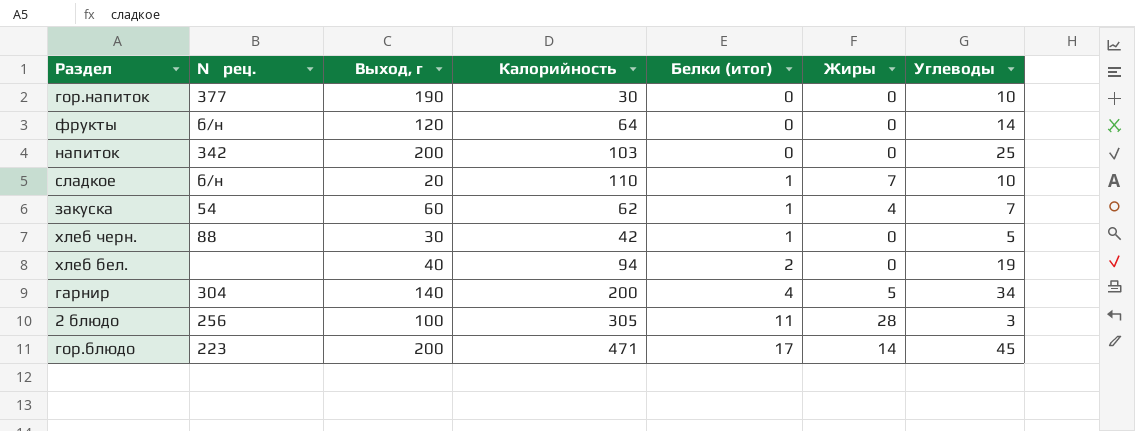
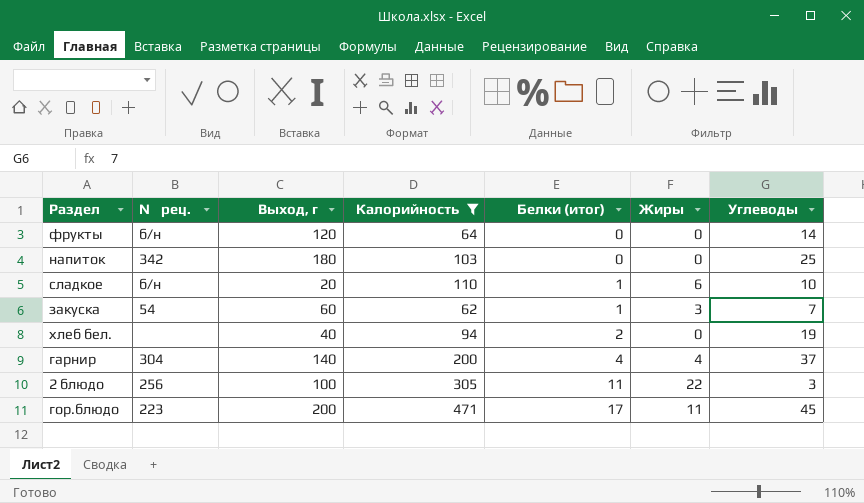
filter: none -> Калорийность >= 62
напиток | Выход, г: 200 -> 180
сладкое | Жиры: 7 -> 6
закуска | Жиры: 4 -> 3
гарнир | Жиры: 5 -> 4
гарнир | Углеводы: 34 -> 37
2 блюдо | Жиры: 28 -> 22
гор.блюдо | Жиры: 14 -> 11

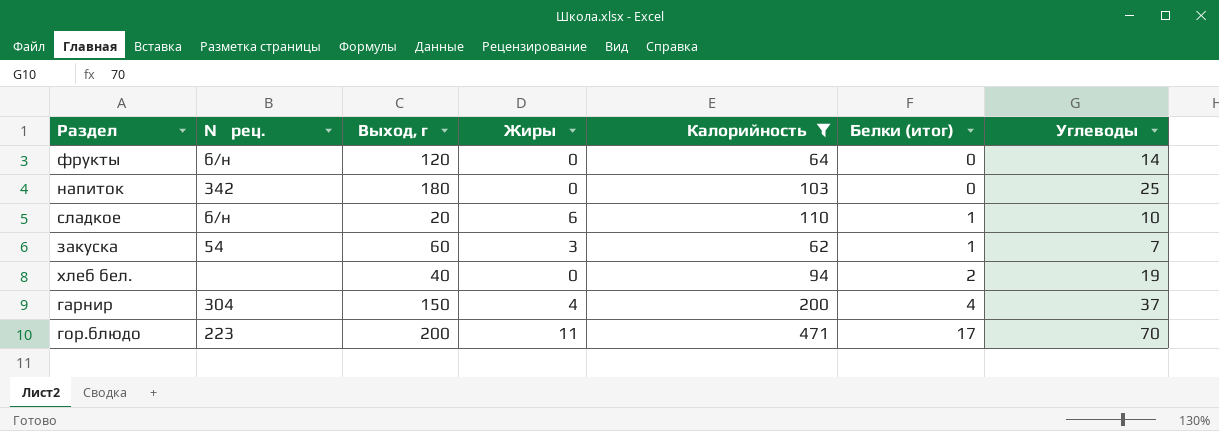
column Жиры | position: 6 -> 4
row 2 блюдо: 256 | 100 | 305 | 11 | 22 | 3 -> none
гарнир | Выход, г: 140 -> 150
гор.блюдо | Углеводы: 45 -> 70

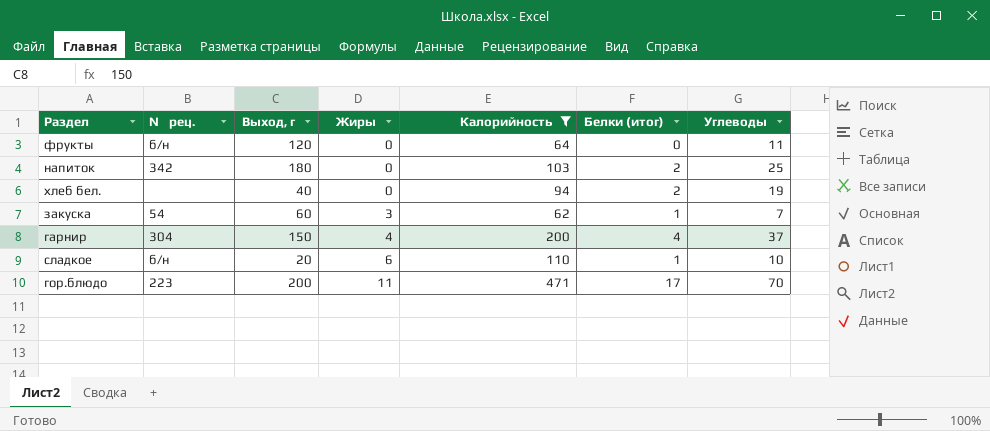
row order: Белки (итог) ascending -> Жиры ascending
фрукты | Углеводы: 14 -> 11
напиток | Белки (итог): 0 -> 2

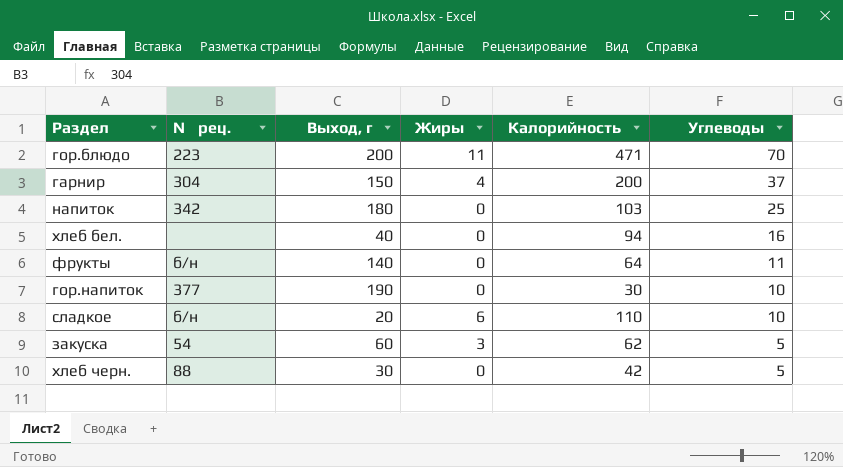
filter: Калорийность >= 62 -> none
row order: Жиры ascending -> Углеводы descending
column Белки (итог) | position: 6 -> none
хлеб бел. | Углеводы: 19 -> 16
фрукты | Выход, г: 120 -> 140
закуска | Углеводы: 7 -> 5

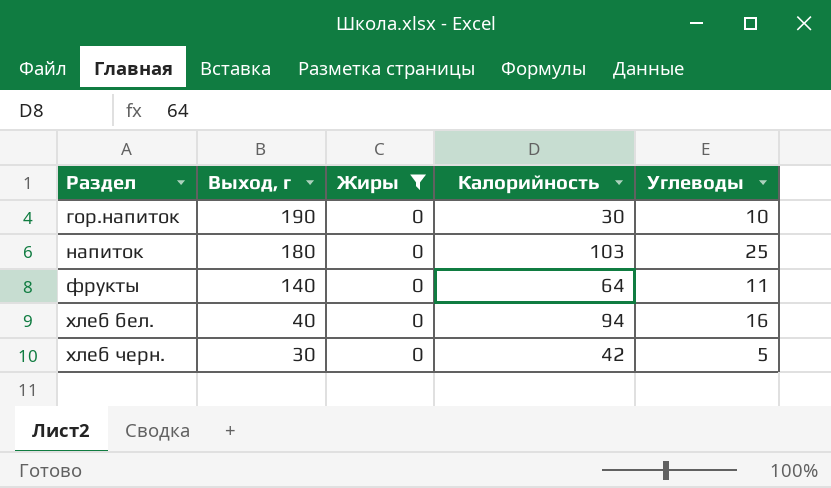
filter: none -> Жиры = 0
row order: Углеводы descending -> Раздел ascending
column № рец. | position: 2 -> none

